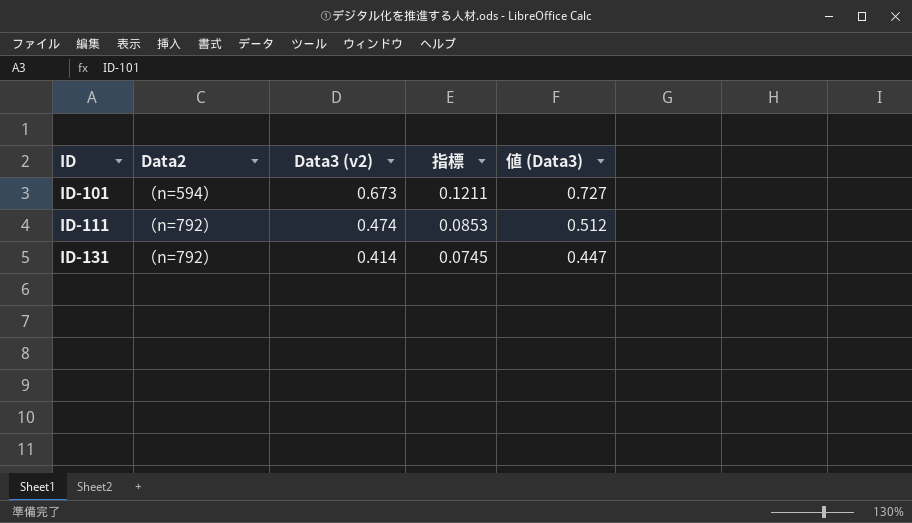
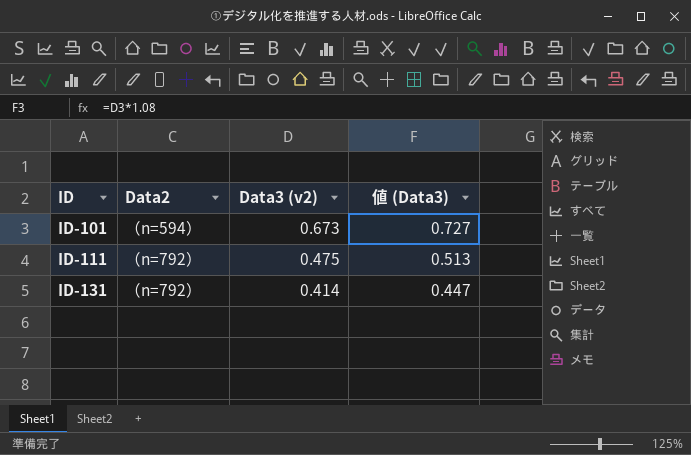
column 指標 | formula: [Data3 (v2)] * 0.18 -> none
ID-111 | Data3 (v2): 0.474 -> 0.475
ID-111 | 値 (Data3): 0.512 -> 0.513

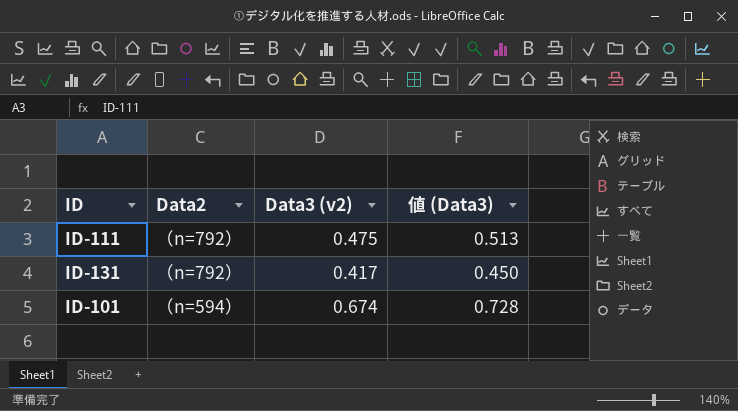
row order: ID ascending -> Data2 descending
ID-131 | Data3 (v2): 0.414 -> 0.417
ID-131 | 値 (Data3): 0.447 -> 0.450
ID-101 | Data3 (v2): 0.673 -> 0.674
ID-101 | 値 (Data3): 0.727 -> 0.728

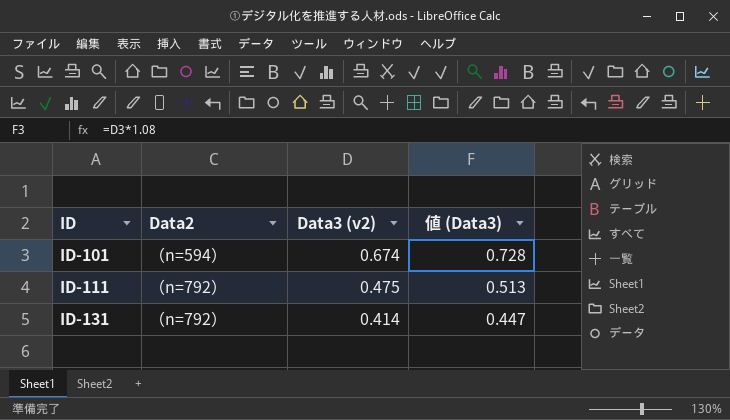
row order: Data2 descending -> ID ascending
ID-131 | Data3 (v2): 0.417 -> 0.414
ID-131 | 値 (Data3): 0.450 -> 0.447

